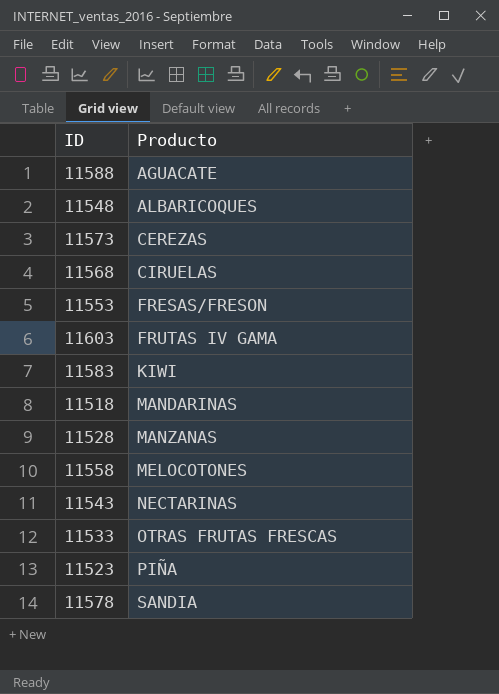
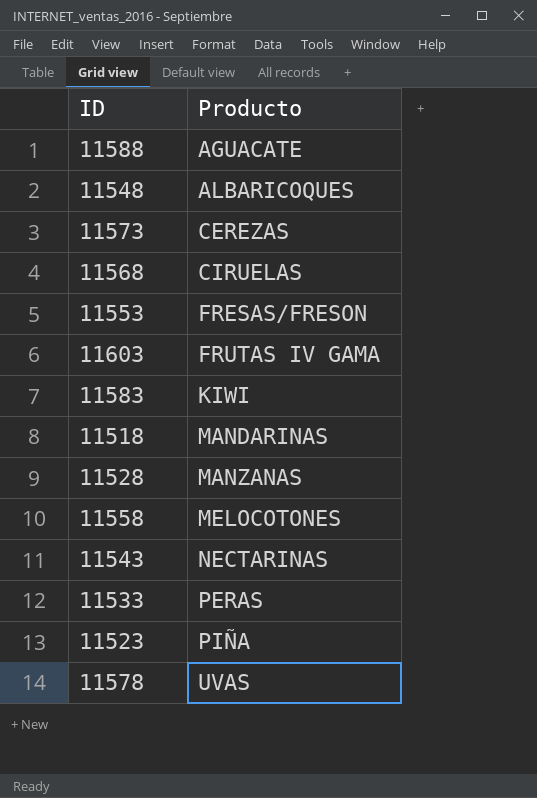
11533 | Producto: OTRAS FRUTAS FRESCAS -> PERAS
11578 | Producto: SANDIA -> UVAS

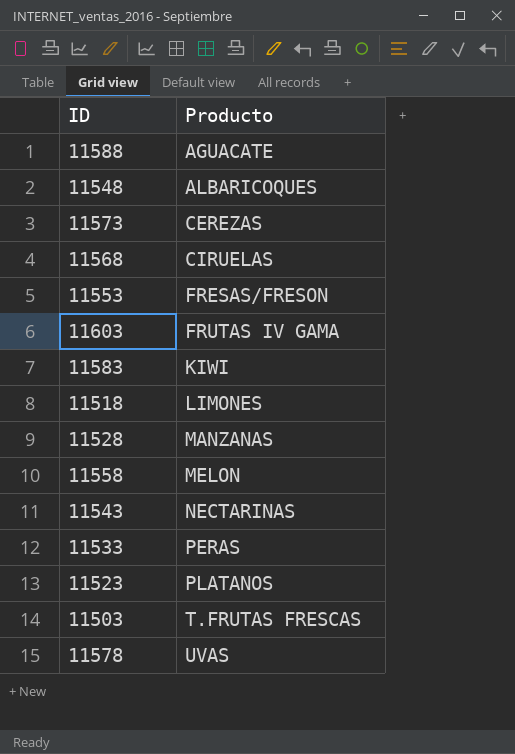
11518 | Producto: MANDARINAS -> LIMONES
11558 | Producto: MELOCOTONES -> MELON
11523 | Producto: PIÑA -> PLATANOS
row 11503: none -> T.FRUTAS FRESCAS

